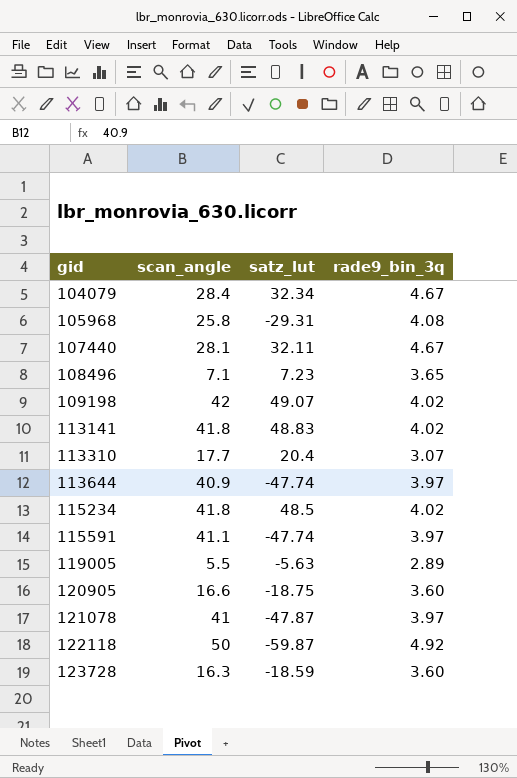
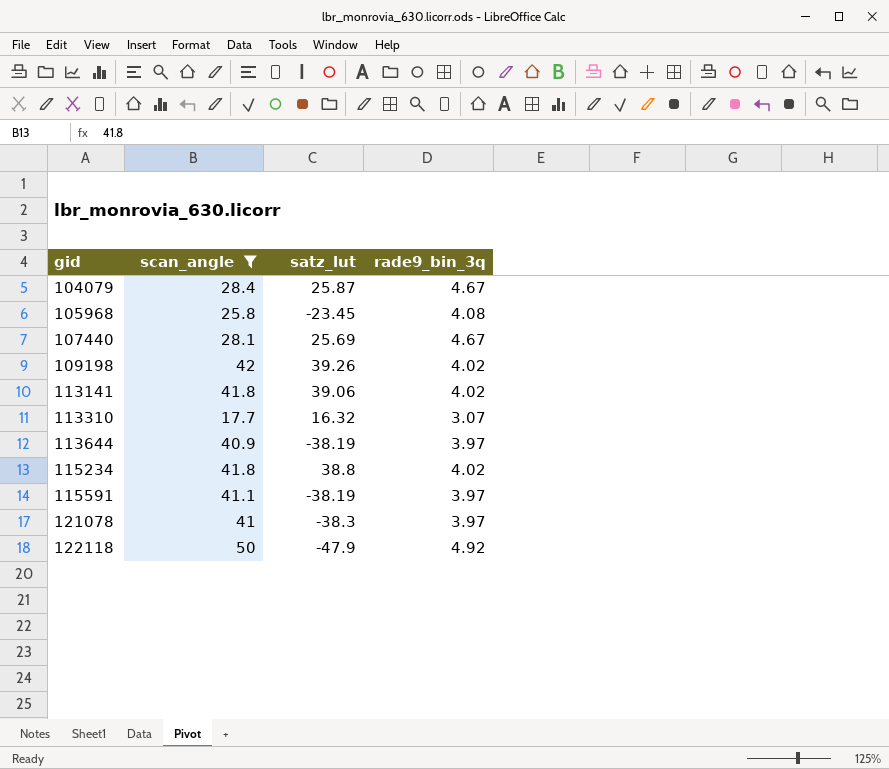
filter: none -> scan_angle >= 17.7
104079 | satz_lut: 32.34 -> 25.87
105968 | satz_lut: -29.31 -> -23.45
107440 | satz_lut: 32.11 -> 25.69
109198 | satz_lut: 49.07 -> 39.26
113141 | satz_lut: 48.83 -> 39.06
113310 | satz_lut: 20.4 -> 16.32
113644 | satz_lut: -47.74 -> -38.19
115234 | satz_lut: 48.5 -> 38.8
115591 | satz_lut: -47.74 -> -38.19
121078 | satz_lut: -47.87 -> -38.3
122118 | satz_lut: -59.87 -> -47.9

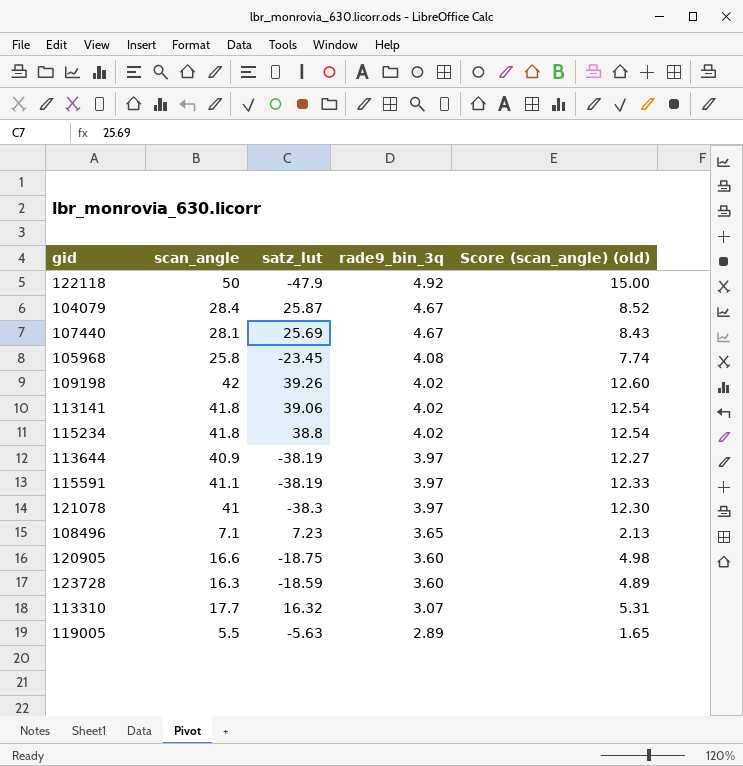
filter: scan_angle >= 17.7 -> none
row order: gid ascending -> rade9_bin_3q descending
column Score (scan_angle) (old) | formula: none -> [scan_angle] * 0.3

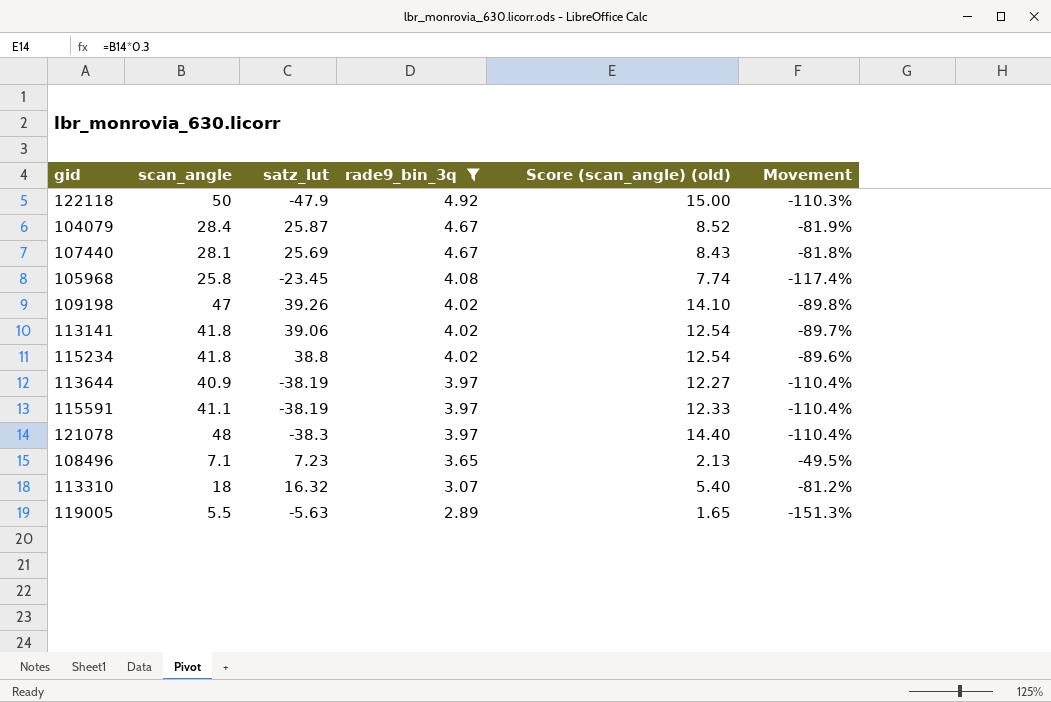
filter: none -> rade9_bin_3q != 3.60
column Movement | formula: none -> ([rade9_bin_3q] - [satz_lut]) / [satz_lut]
109198 | scan_angle: 42 -> 47
109198 | Score (scan_angle) (old): 12.60 -> 14.10
121078 | scan_angle: 41 -> 48
121078 | Score (scan_angle) (old): 12.30 -> 14.40
113310 | scan_angle: 17.7 -> 18
113310 | Score (scan_angle) (old): 5.31 -> 5.40

